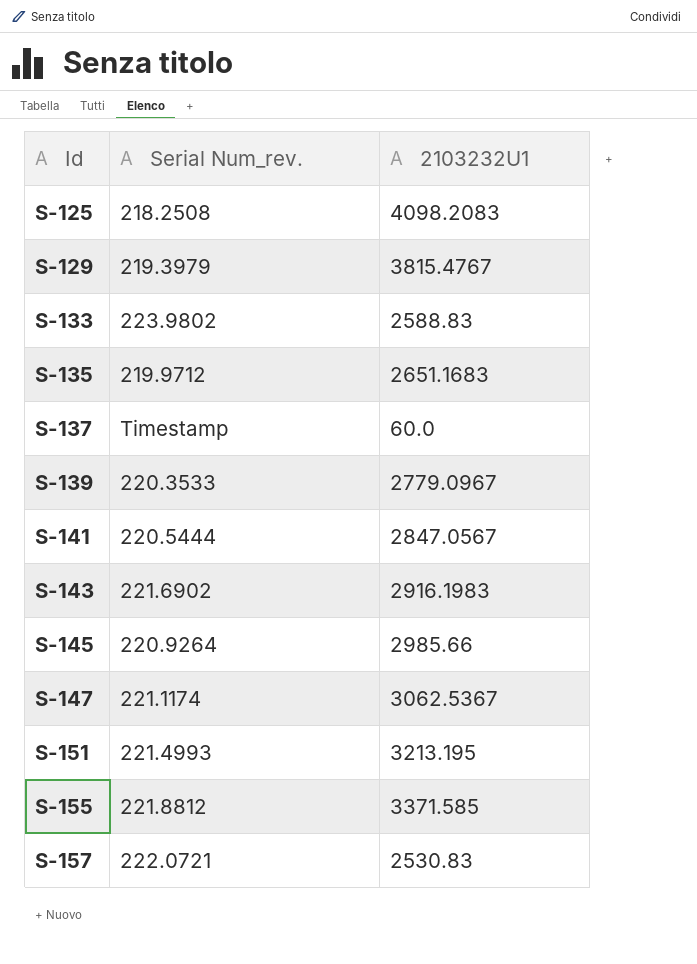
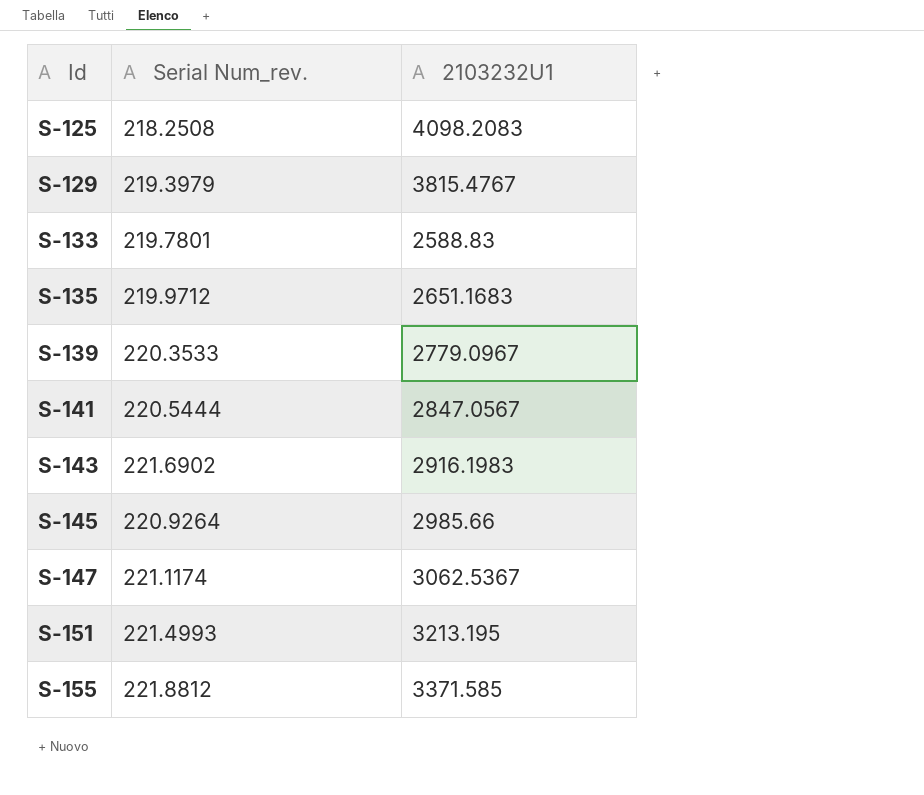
row S-137: Timestamp | 60.0 -> none
row S-157: 222.0721 | 2530.83 -> none
S-133 | Serial Num_rev.: 223.9802 -> 219.7801

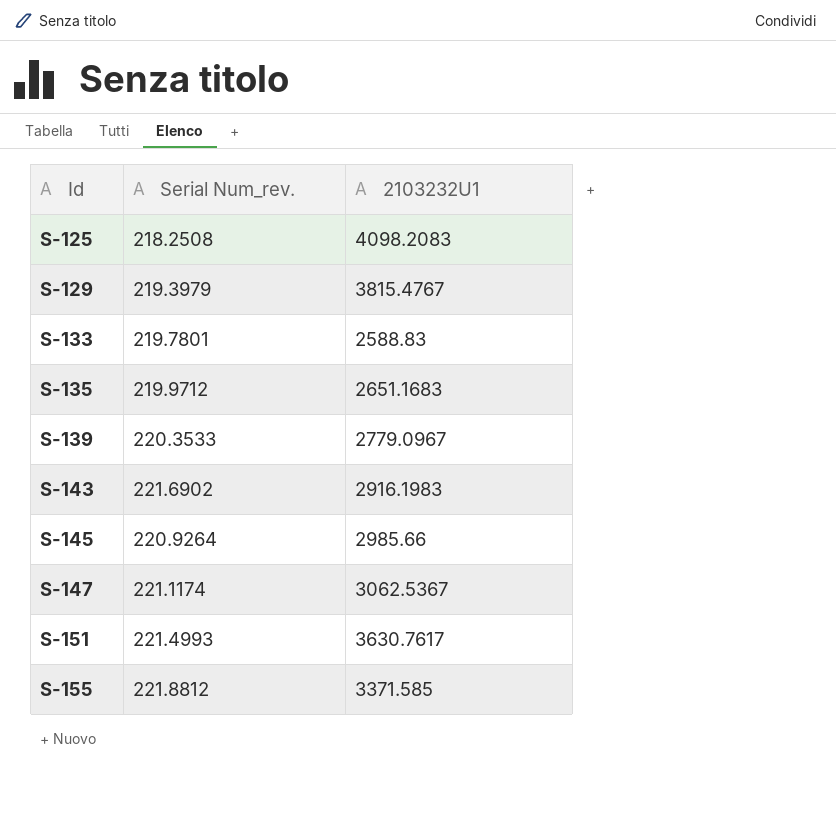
row S-141: 220.5444 | 2847.0567 -> none
S-151 | 2103232U1: 3213.195 -> 3630.7617

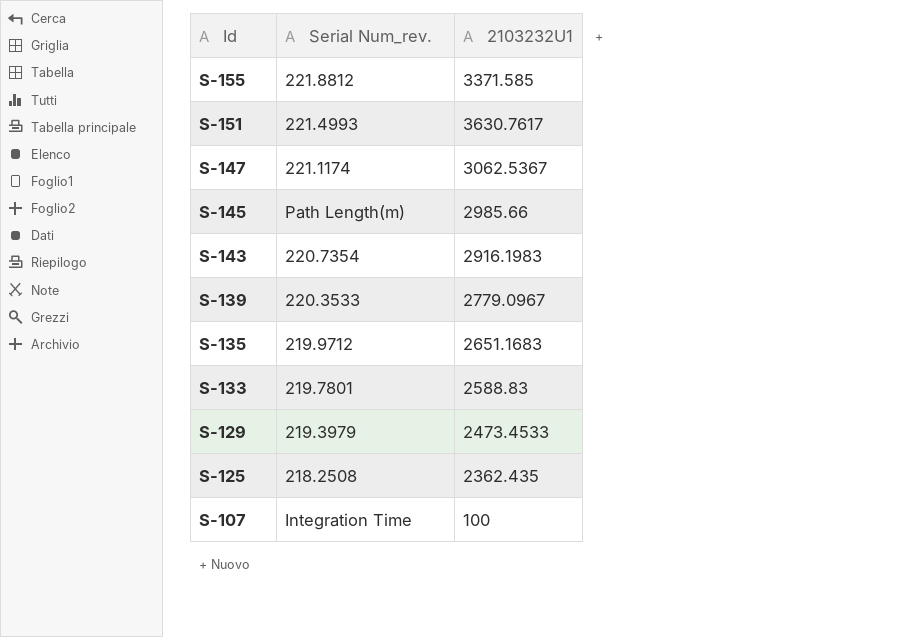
row order: Id ascending -> Id descending
S-145 | Serial Num_rev.: 220.9264 -> Path Length(m)
S-143 | Serial Num_rev.: 221.6902 -> 220.7354
S-129 | 2103232U1: 3815.4767 -> 2473.4533
S-125 | 2103232U1: 4098.2083 -> 2362.435
row S-107: none -> Integration Time | 100

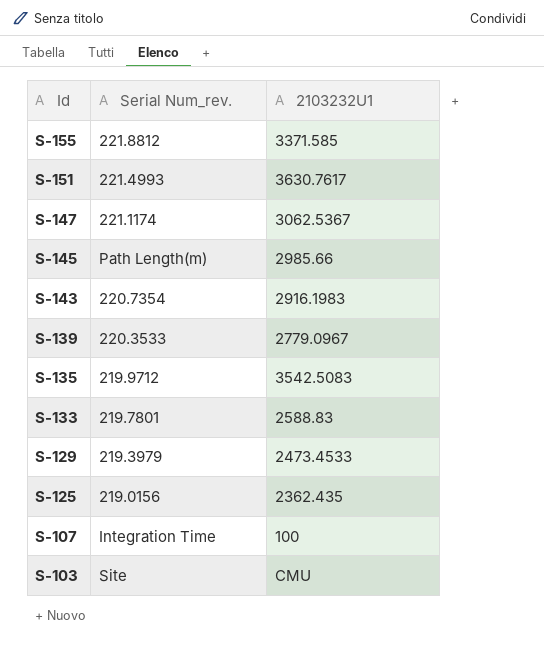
S-135 | 2103232U1: 2651.1683 -> 3542.5083
S-125 | Serial Num_rev.: 218.2508 -> 219.0156
row S-103: none -> Site | CMU

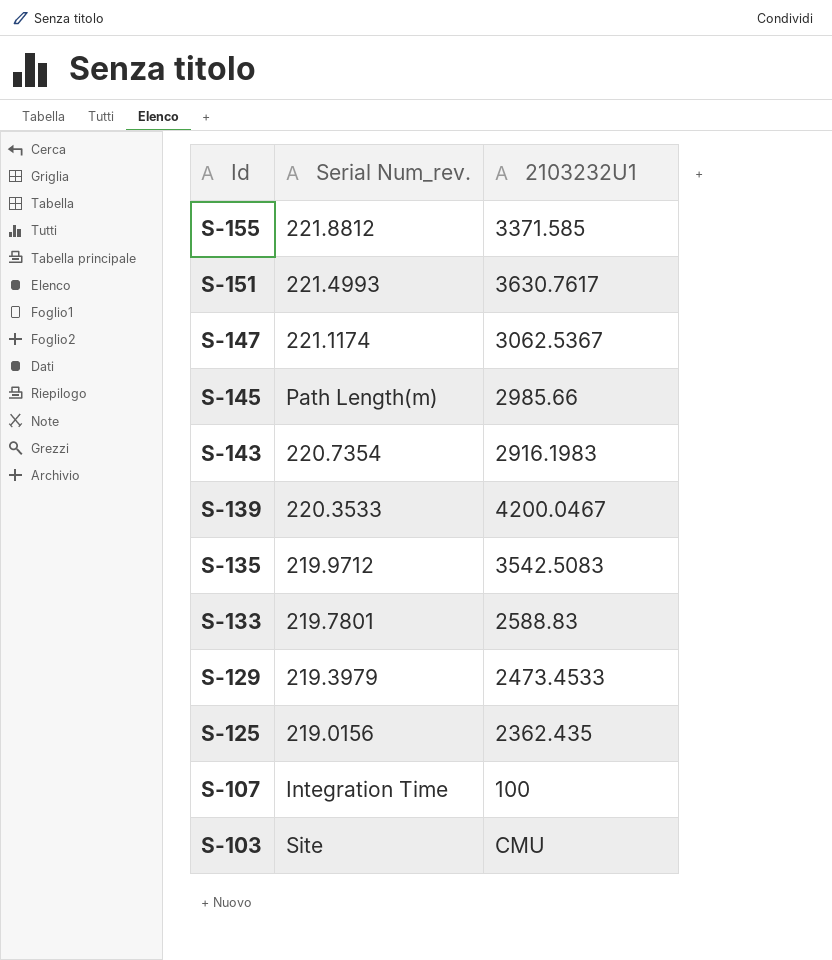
S-139 | 2103232U1: 2779.0967 -> 4200.0467

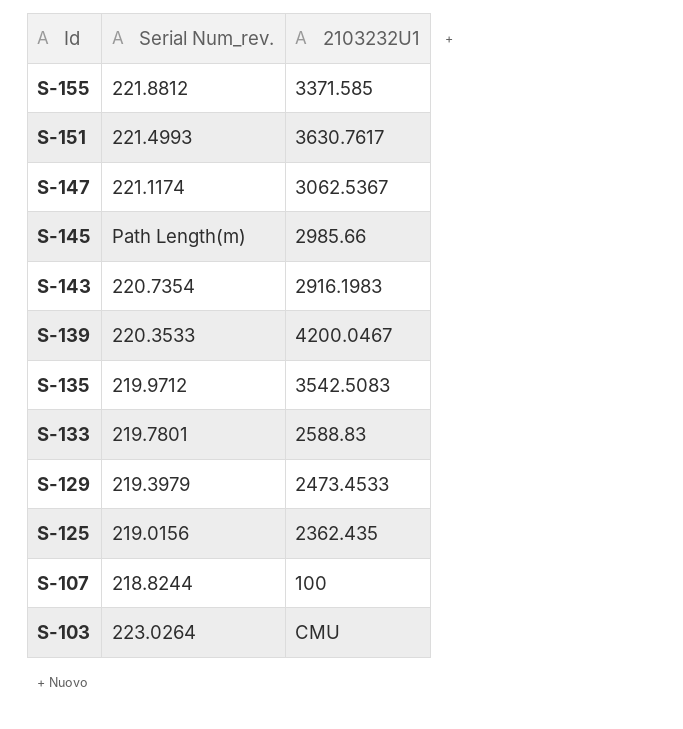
S-107 | Serial Num_rev.: Integration Time -> 218.8244
S-103 | Serial Num_rev.: Site -> 223.0264

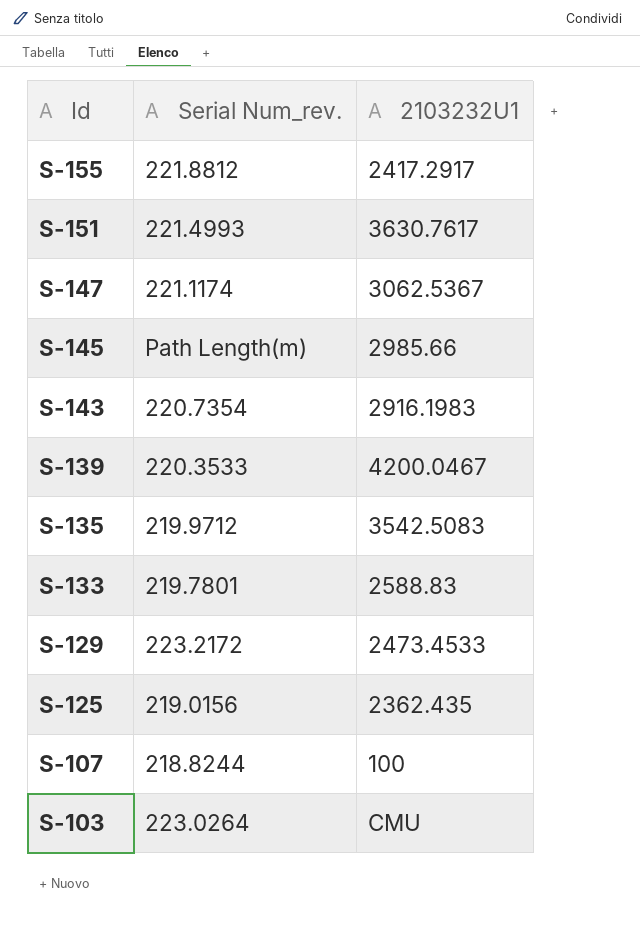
S-155 | 2103232U1: 3371.585 -> 2417.2917
S-129 | Serial Num_rev.: 219.3979 -> 223.2172

